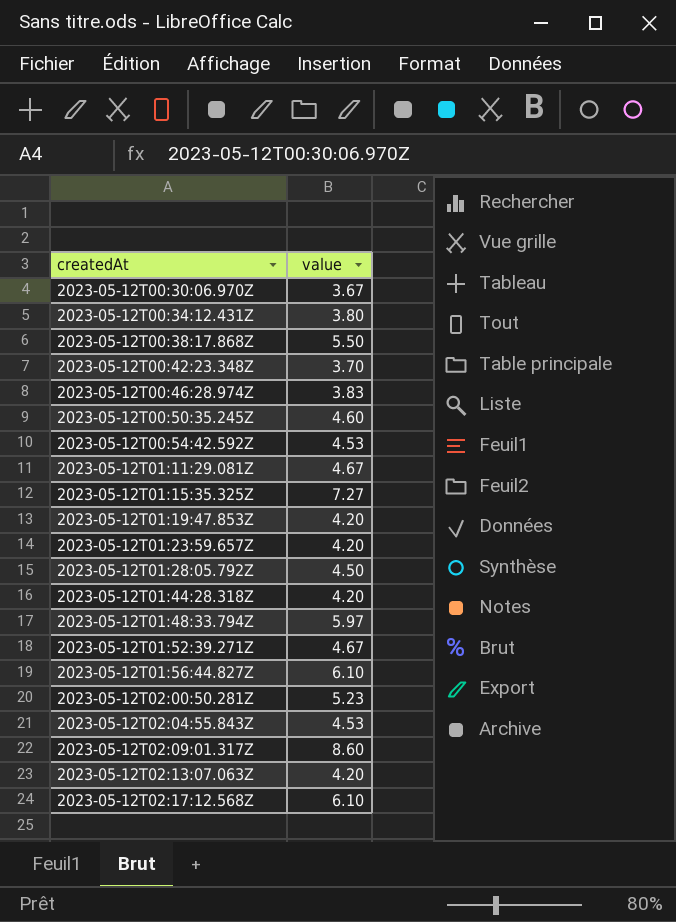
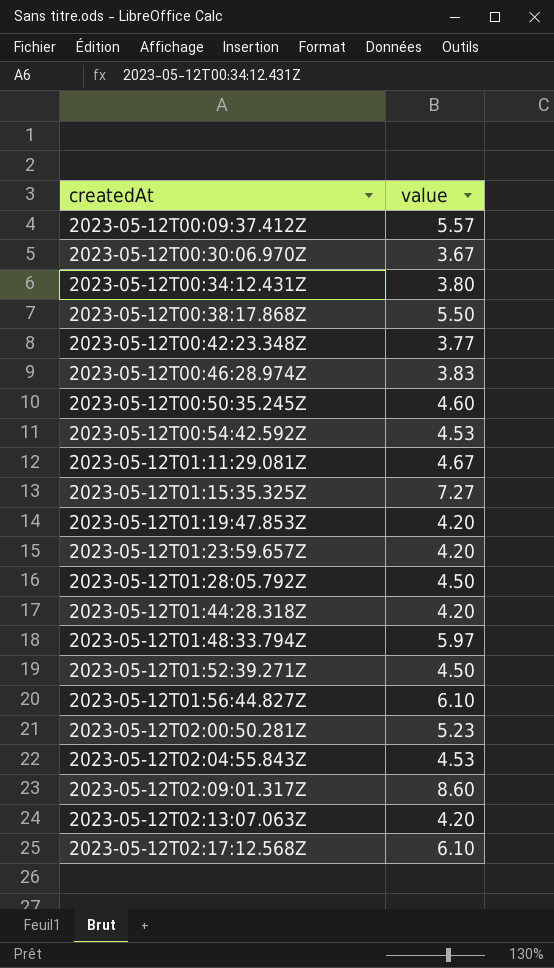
row 2023-05-12T00:09:37.412Z: none -> 5.57
2023-05-12T00:42:23.348Z | value: 3.70 -> 3.77
2023-05-12T01:52:39.271Z | value: 4.67 -> 4.50

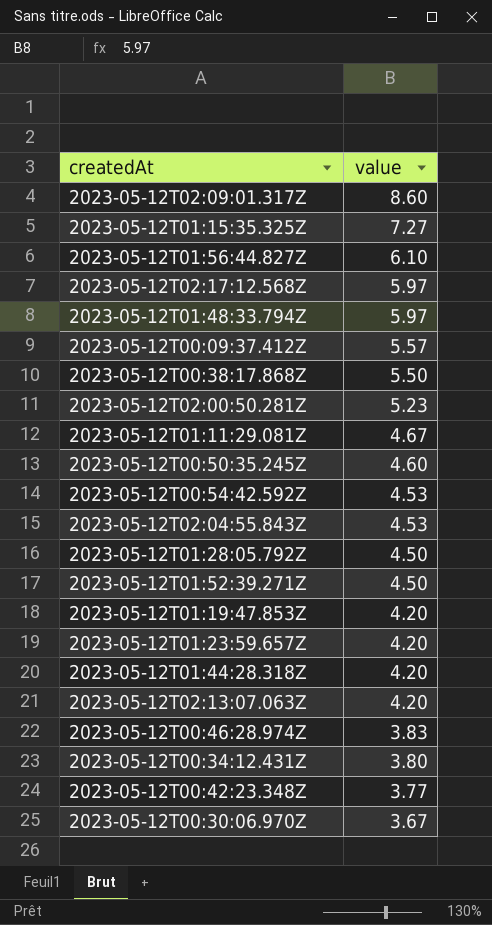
row order: createdAt ascending -> value descending
2023-05-12T02:17:12.568Z | value: 6.10 -> 5.97

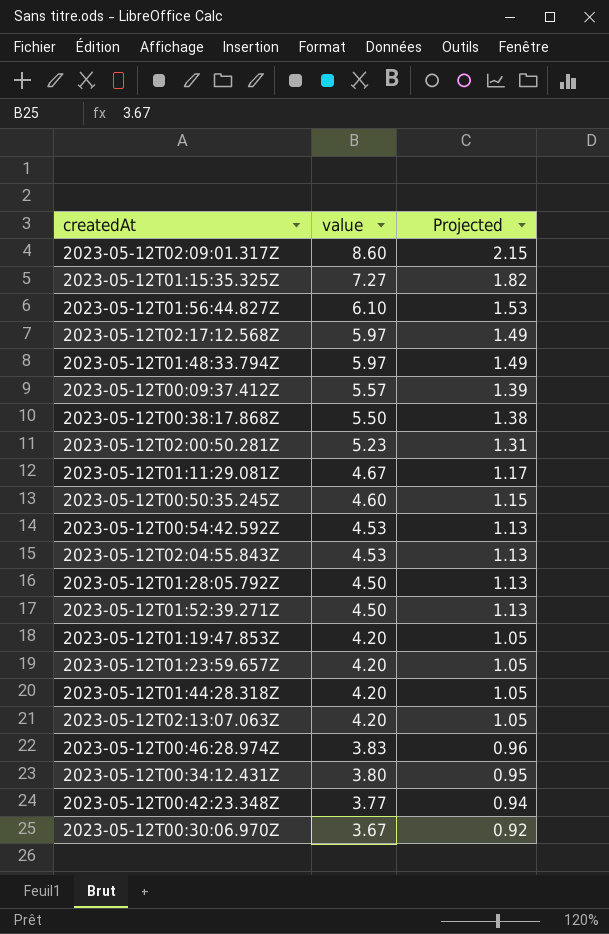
column Projected | formula: none -> [value] * 0.25

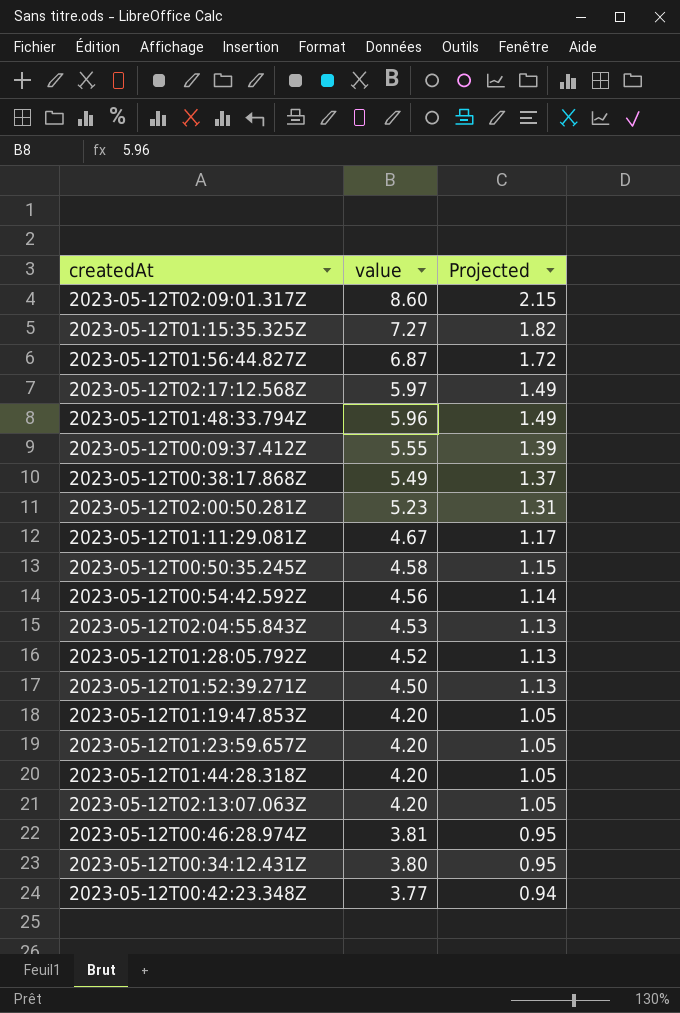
row 2023-05-12T00:30:06.970Z: 3.67 | 0.92 -> none
2023-05-12T01:56:44.827Z | value: 6.10 -> 6.87
2023-05-12T01:56:44.827Z | Projected: 1.53 -> 1.72
2023-05-12T01:48:33.794Z | value: 5.97 -> 5.96
2023-05-12T00:09:37.412Z | value: 5.57 -> 5.55
2023-05-12T00:38:17.868Z | value: 5.50 -> 5.49
2023-05-12T00:38:17.868Z | Projected: 1.38 -> 1.37
2023-05-12T00:50:35.245Z | value: 4.60 -> 4.58
2023-05-12T00:54:42.592Z | value: 4.53 -> 4.56
2023-05-12T00:54:42.592Z | Projected: 1.13 -> 1.14
2023-05-12T01:28:05.792Z | value: 4.50 -> 4.52
2023-05-12T00:46:28.974Z | value: 3.83 -> 3.81
2023-05-12T00:46:28.974Z | Projected: 0.96 -> 0.95

